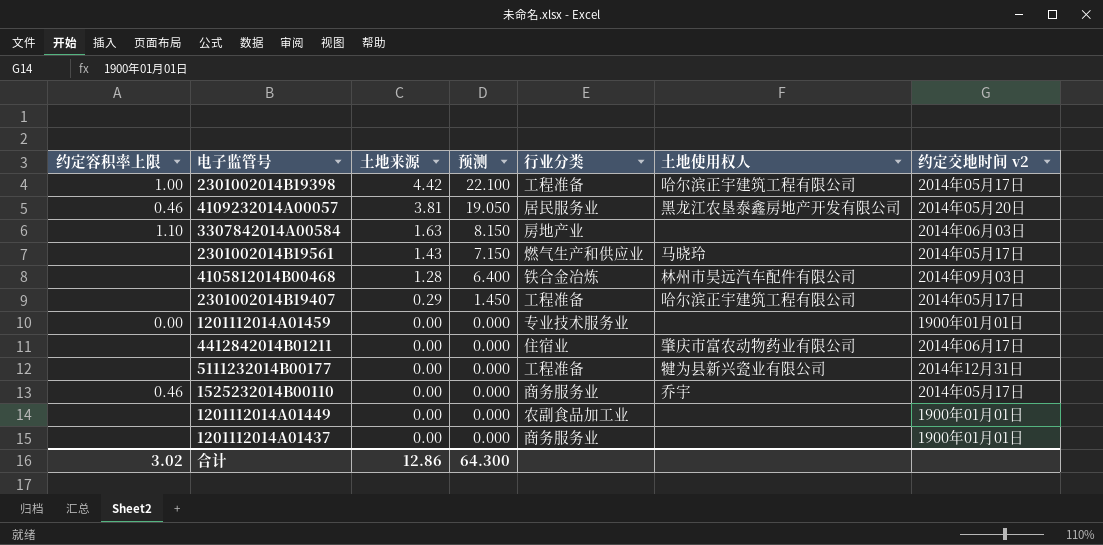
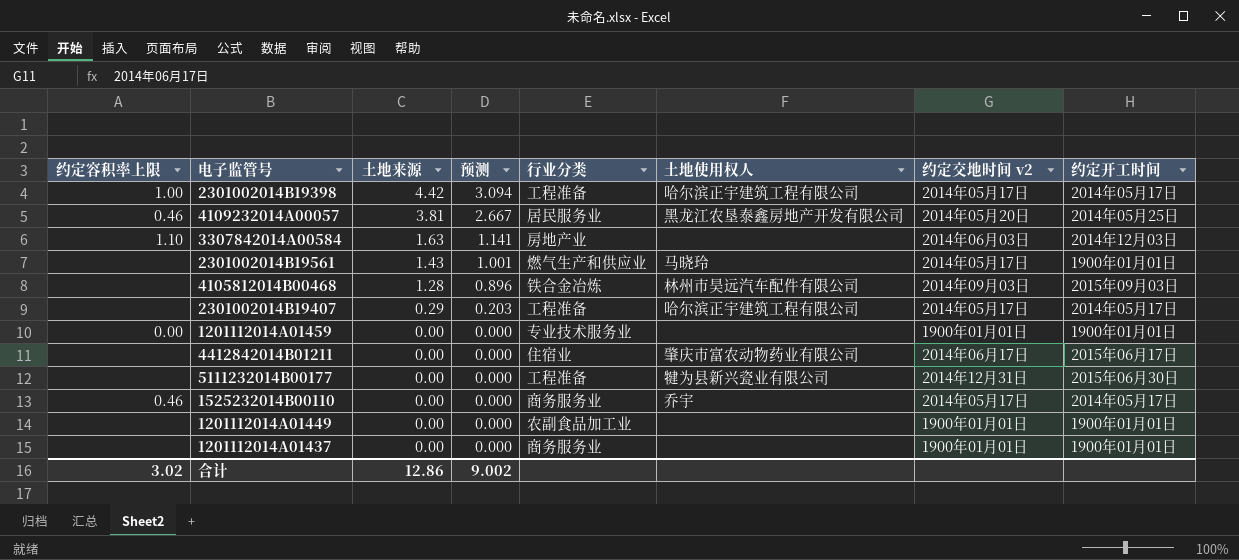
column 预测 | formula: [土地来源] * 5 -> [土地来源] * 0.7
column 约定开工时间 | position: none -> 8
合计 | 预测: 64.300 -> 9.002

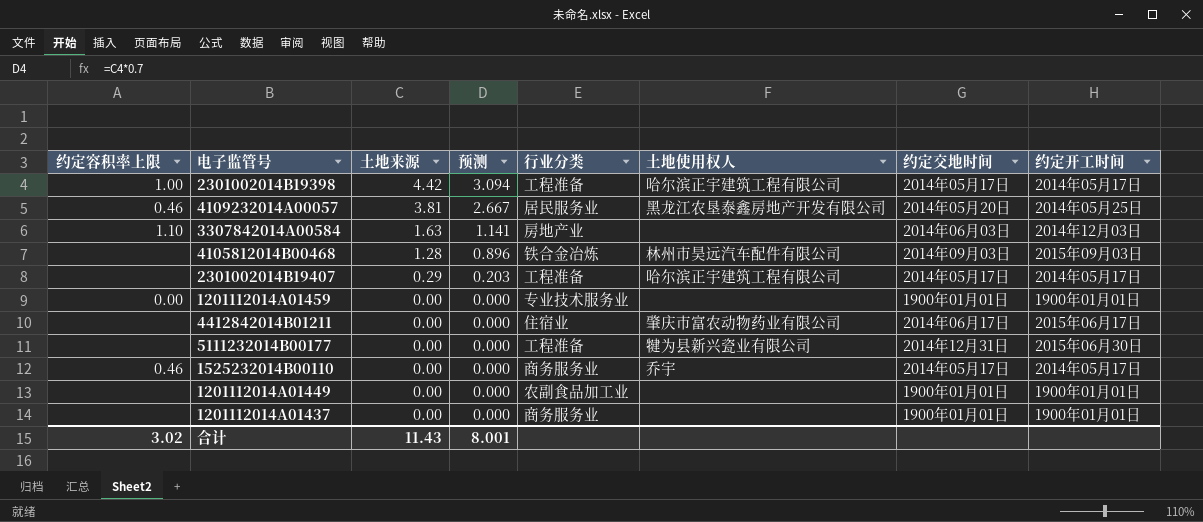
column name: 约定交地时间 v2 -> 约定交地时间
row 2301002014B19561: none | 1.43 | 1.001 | 燃气生产和供应业 | 马晓玲 | 2014年05月17日 | 1900年01月01日 -> none
合计 | 土地来源: 12.86 -> 11.43
合计 | 预测: 9.002 -> 8.001

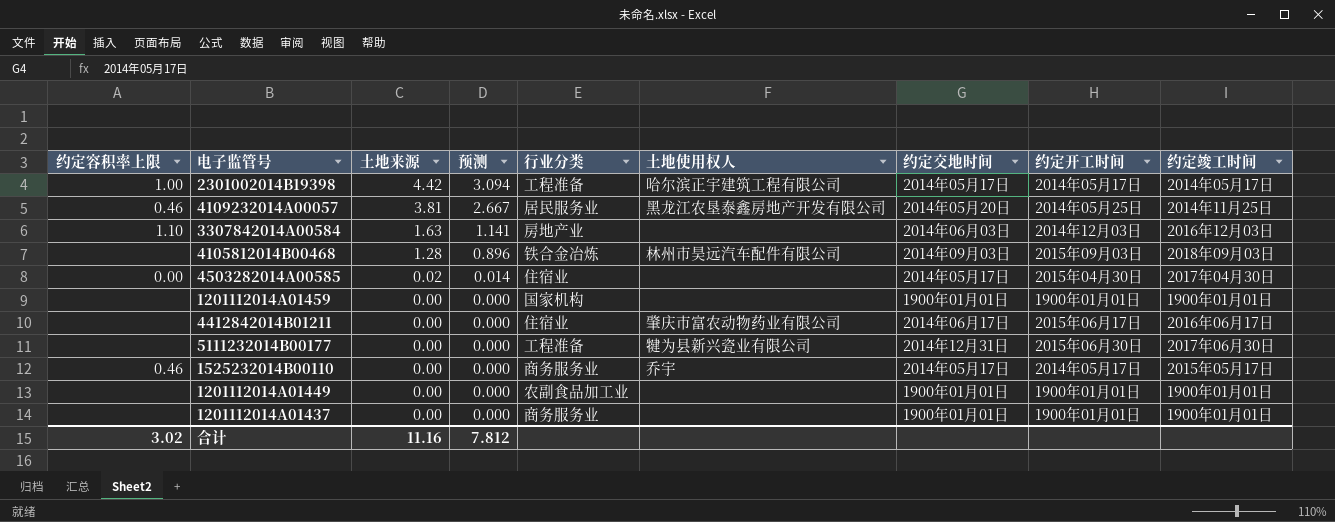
column 约定竣工时间 | position: none -> 9
row 2301002014B19407: none | 0.29 | 0.203 | 工程准备 | 哈尔滨正宇建筑工程有限公司 | 2014年05月17日 | 2014年05月17日 -> none
row 4503282014A00585: none -> 0.00 | 0.02 | 0.014 | 住宿业 | none | 2014年05月17日 | 2015年04月30日 | 2017年04月30日
1201112014A01459 | 约定容积率上限: 0.00 -> none
1201112014A01459 | 行业分类: 专业技术服务业 -> 国家机构
合计 | 土地来源: 11.43 -> 11.16
合计 | 预测: 8.001 -> 7.812

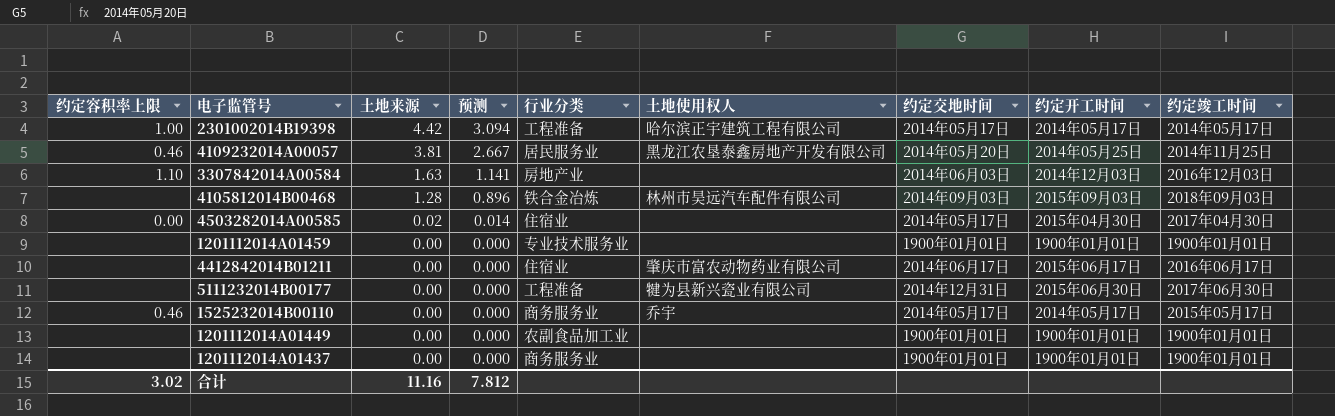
1201112014A01459 | 行业分类: 国家机构 -> 专业技术服务业

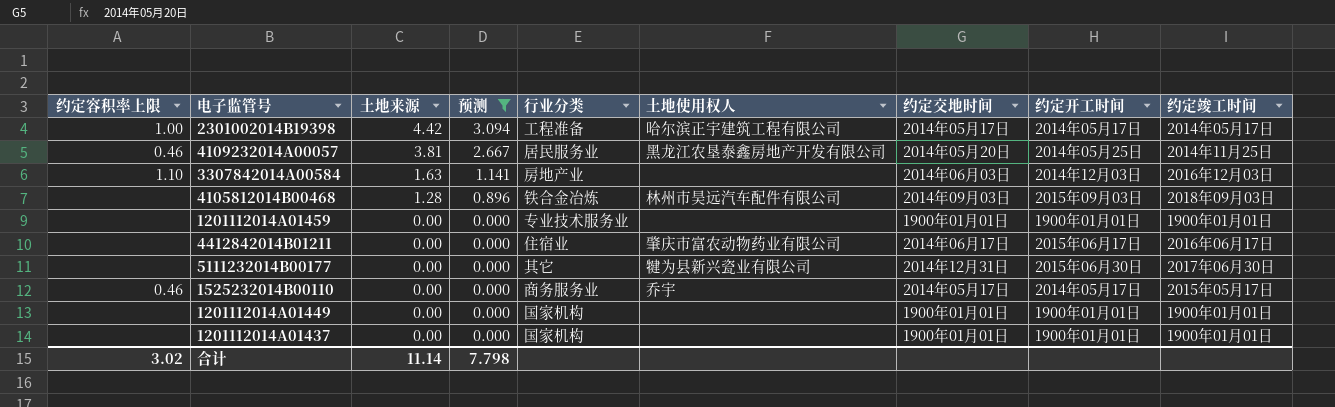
filter: none -> 预测 != 0.014
5111232014B00177 | 行业分类: 工程准备 -> 其它
1201112014A01449 | 行业分类: 农副食品加工业 -> 国家机构
1201112014A01437 | 行业分类: 商务服务业 -> 国家机构
合计 | 土地来源: 11.16 -> 11.14
合计 | 预测: 7.812 -> 7.798

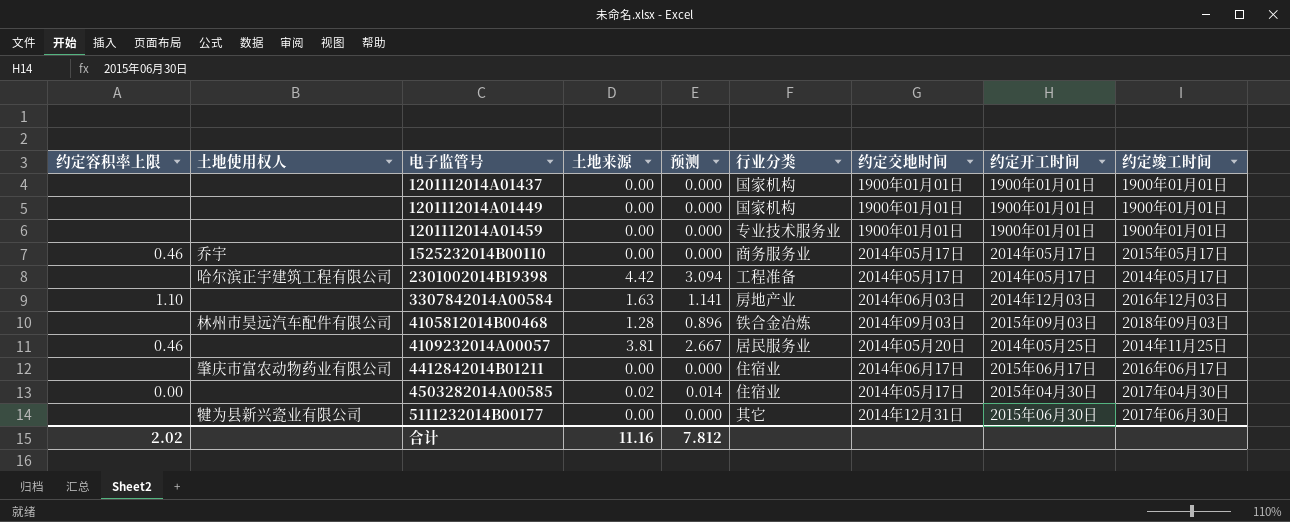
filter: 预测 != 0.014 -> none
row order: 土地来源 descending -> 电子监管号 ascending
column 土地使用权人 | position: 6 -> 2
2301002014B19398 | 约定容积率上限: 1.00 -> none
4109232014A00057 | 土地使用权人: 黑龙江农垦泰鑫房地产开发有限公司 -> none
合计 | 约定容积率上限: 3.02 -> 2.02
合计 | 土地来源: 11.14 -> 11.16
合计 | 预测: 7.798 -> 7.812

